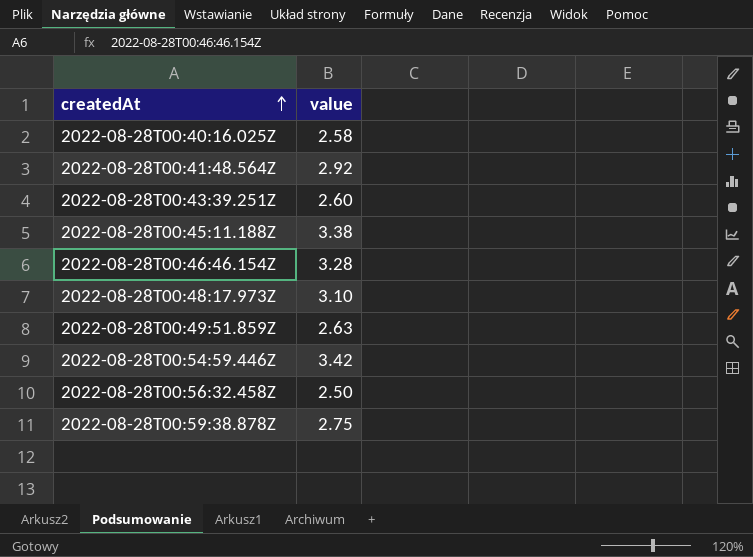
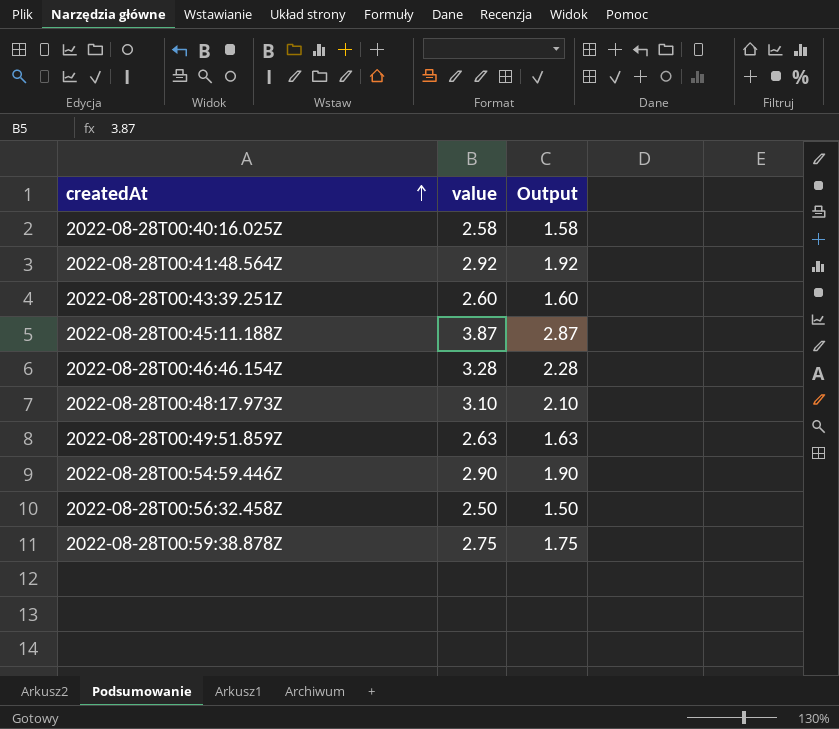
column Output | formula: none -> [value] - 1
2022-08-28T00:45:11.188Z | value: 3.38 -> 3.87
2022-08-28T00:54:59.446Z | value: 3.42 -> 2.90

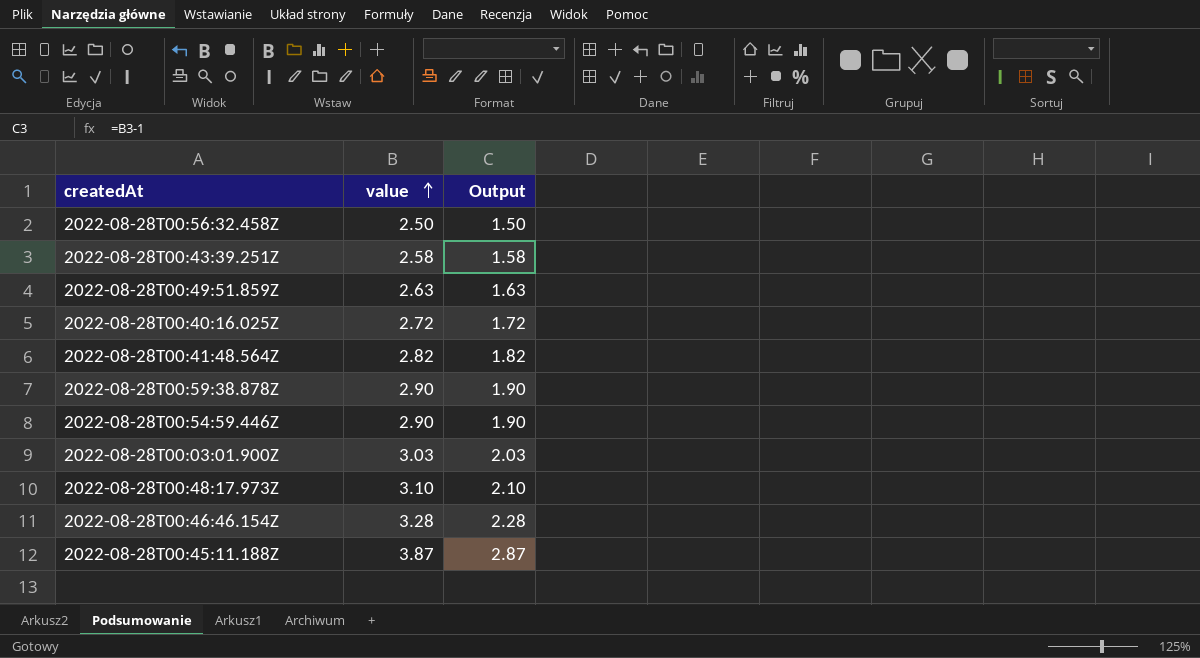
row order: createdAt ascending -> value ascending
2022-08-28T00:43:39.251Z | value: 2.60 -> 2.58
2022-08-28T00:43:39.251Z | Output: 1.60 -> 1.58
2022-08-28T00:40:16.025Z | value: 2.58 -> 2.72
2022-08-28T00:40:16.025Z | Output: 1.58 -> 1.72
2022-08-28T00:41:48.564Z | value: 2.92 -> 2.82
2022-08-28T00:41:48.564Z | Output: 1.92 -> 1.82
2022-08-28T00:59:38.878Z | value: 2.75 -> 2.90
2022-08-28T00:59:38.878Z | Output: 1.75 -> 1.90
row 2022-08-28T00:03:01.900Z: none -> 3.03 | 2.03

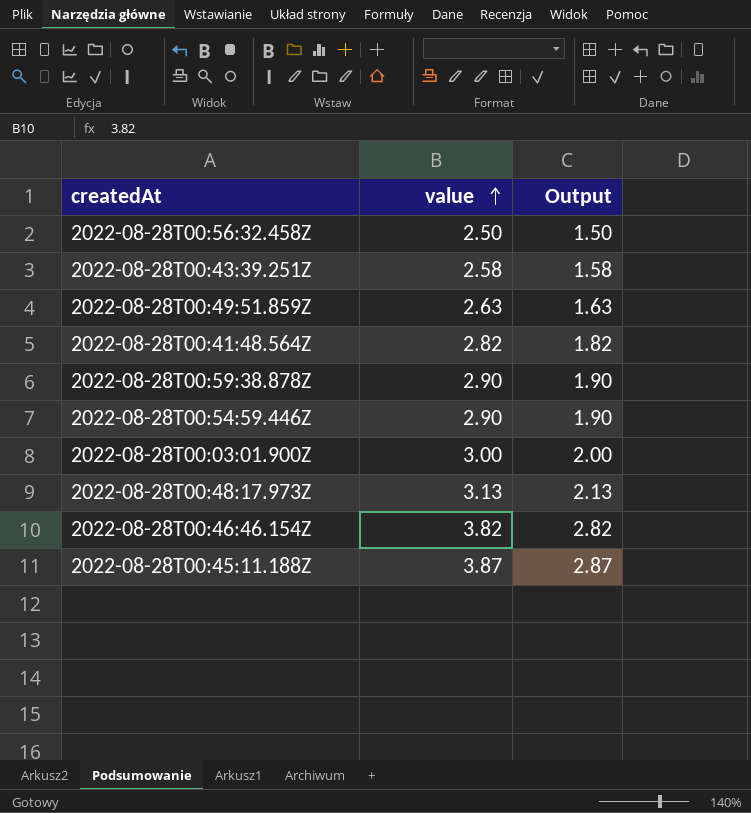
row 2022-08-28T00:40:16.025Z: 2.72 | 1.72 -> none
2022-08-28T00:03:01.900Z | value: 3.03 -> 3.00
2022-08-28T00:03:01.900Z | Output: 2.03 -> 2.00
2022-08-28T00:48:17.973Z | value: 3.10 -> 3.13
2022-08-28T00:48:17.973Z | Output: 2.10 -> 2.13
2022-08-28T00:46:46.154Z | value: 3.28 -> 3.82
2022-08-28T00:46:46.154Z | Output: 2.28 -> 2.82

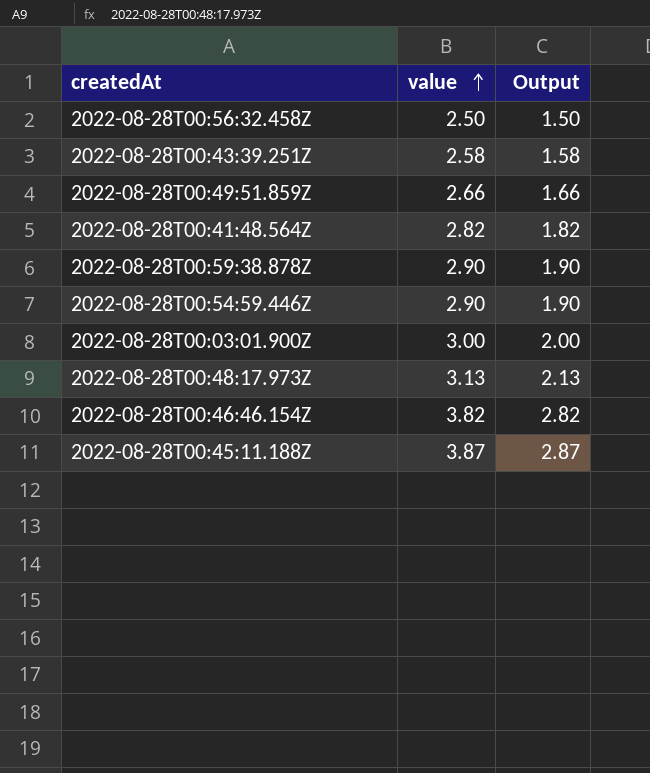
2022-08-28T00:49:51.859Z | value: 2.63 -> 2.66
2022-08-28T00:49:51.859Z | Output: 1.63 -> 1.66

